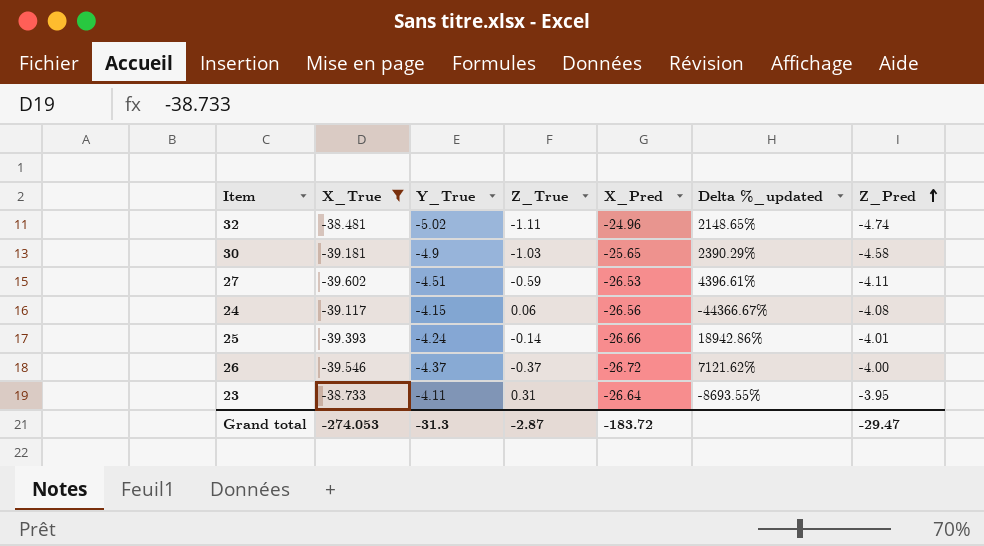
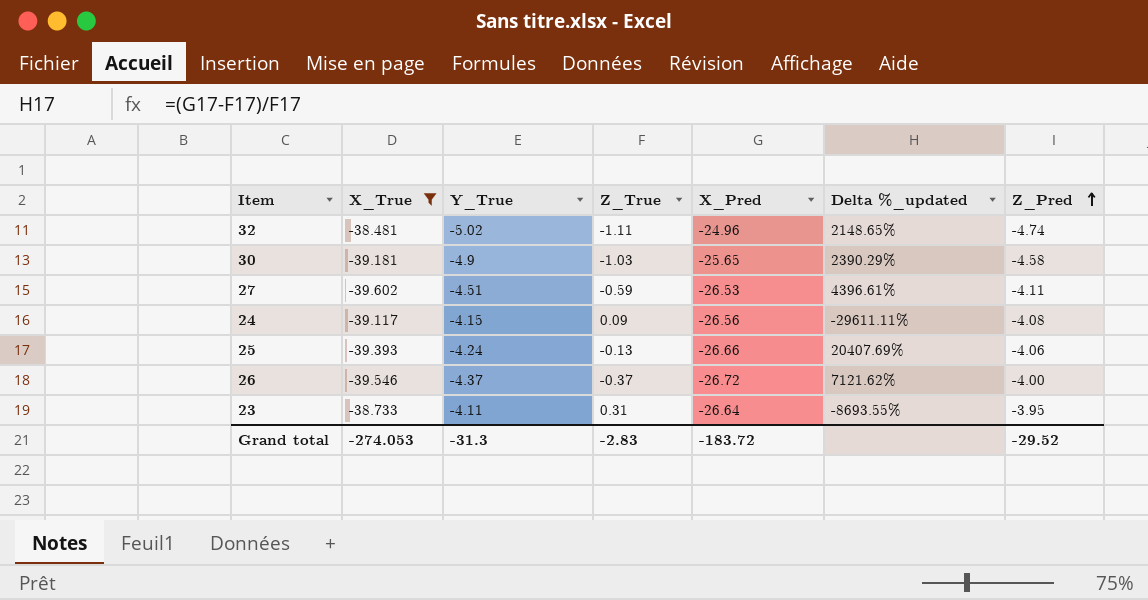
24 | Z_True: 0.06 -> 0.09
24 | Delta %_updated: -44366.67% -> -29611.11%
25 | Z_True: -0.14 -> -0.13
25 | Delta %_updated: 18942.86% -> 20407.69%
25 | Z_Pred: -4.01 -> -4.06
Grand total | Z_True: -2.87 -> -2.83
Grand total | Z_Pred: -29.47 -> -29.52

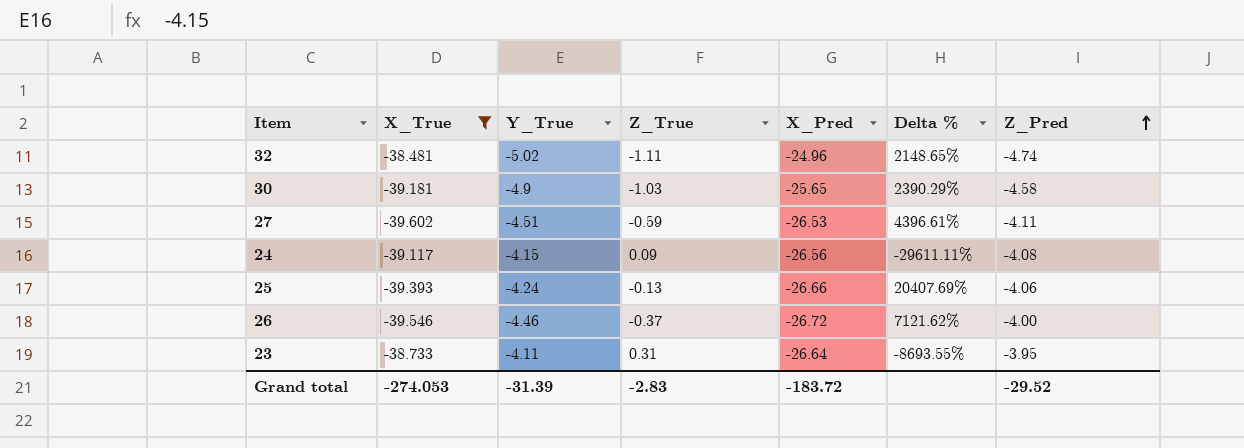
column name: Delta %_updated -> Delta %
26 | Y_True: -4.37 -> -4.46
Grand total | Y_True: -31.3 -> -31.39

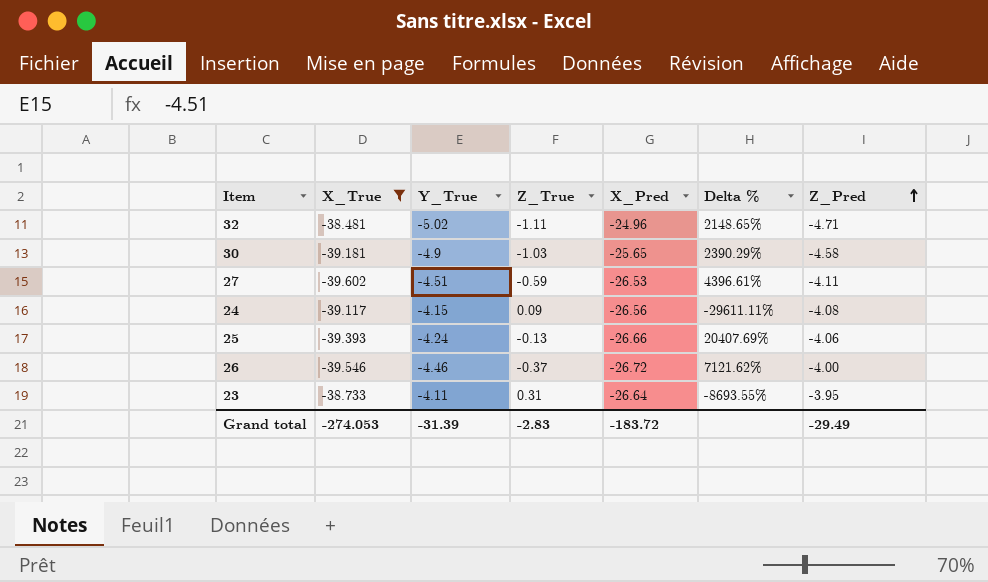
32 | Z_Pred: -4.74 -> -4.71
Grand total | Z_Pred: -29.52 -> -29.49

